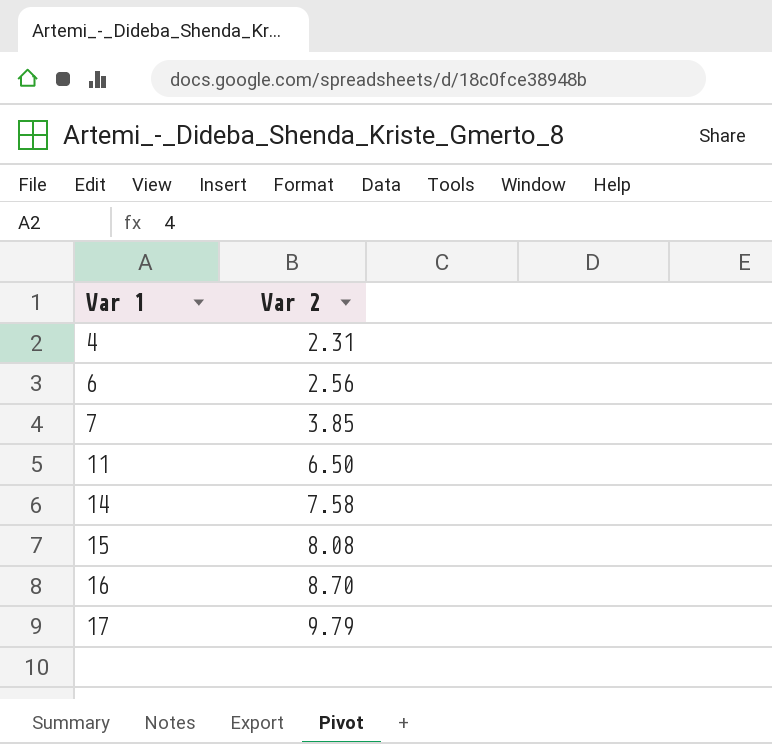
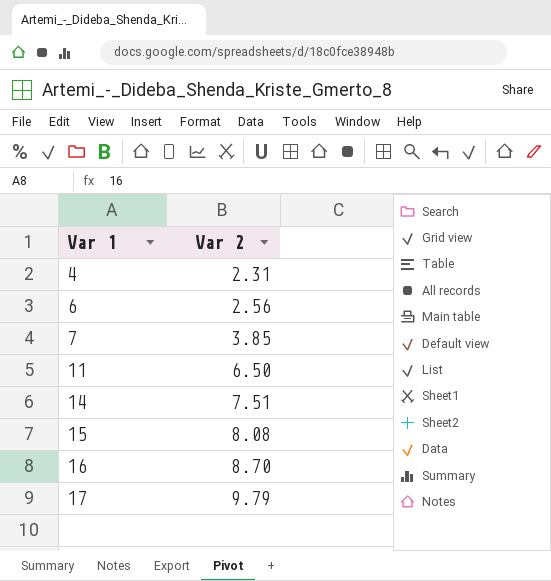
14 | Var 2: 7.58 -> 7.51

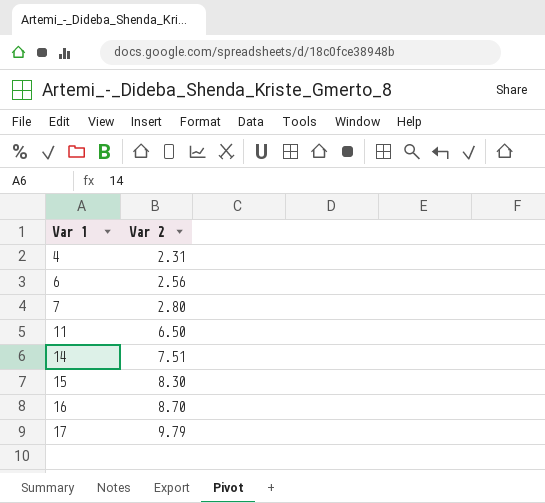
7 | Var 2: 3.85 -> 2.80
15 | Var 2: 8.08 -> 8.30

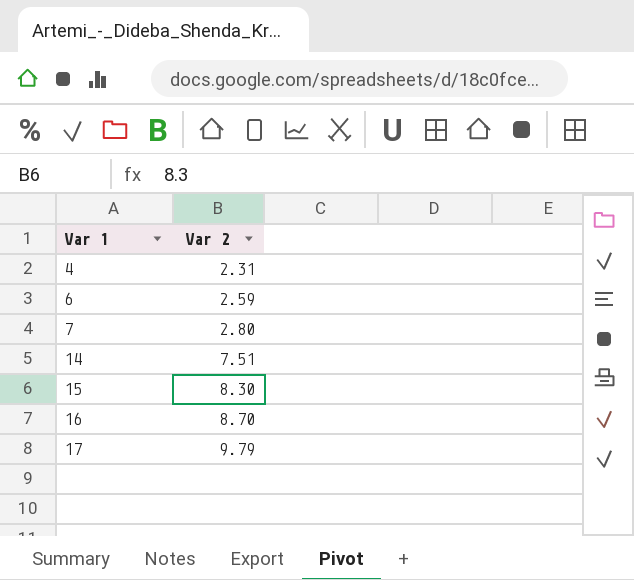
row 11: 6.50 -> none
6 | Var 2: 2.56 -> 2.59

